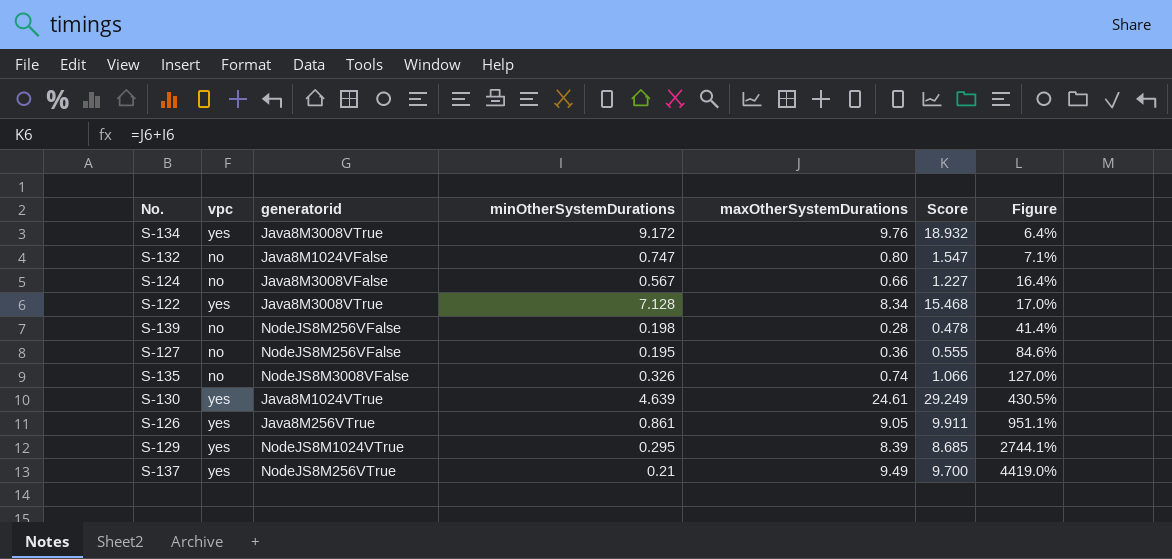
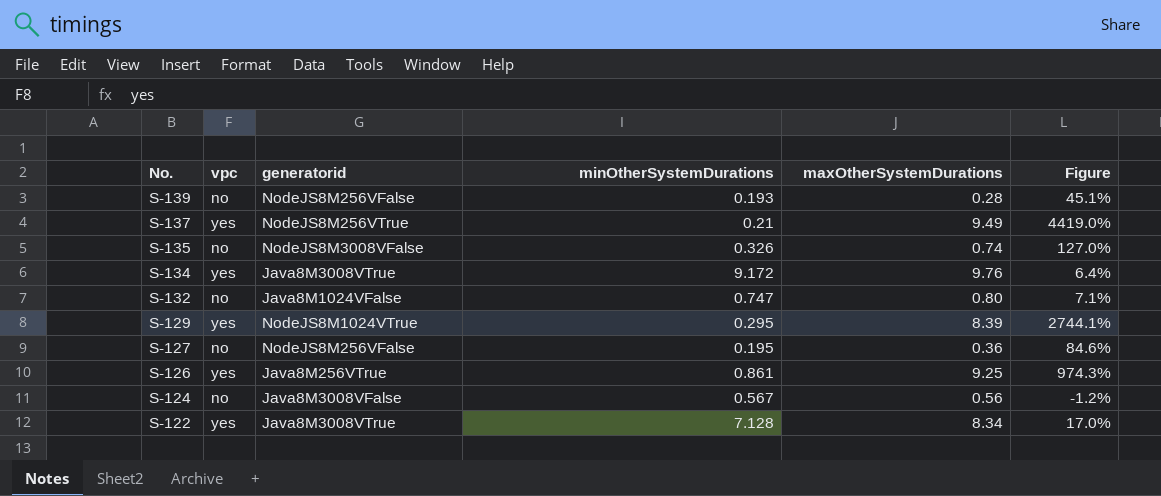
row order: Figure ascending -> No. descending
column Score | formula: [minOtherSystemDurations] + [maxOtherSystemDurations] -> none
row S-130: yes | Java8M1024VTrue | 4.639 | 24.61 | 29.249 | 430.5% -> none
S-139 | minOtherSystemDurations: 0.198 -> 0.193
S-139 | Figure: 41.4% -> 45.1%
S-126 | maxOtherSystemDurations: 9.05 -> 9.25
S-126 | Figure: 951.1% -> 974.3%
S-124 | maxOtherSystemDurations: 0.66 -> 0.56
S-124 | Figure: 16.4% -> -1.2%

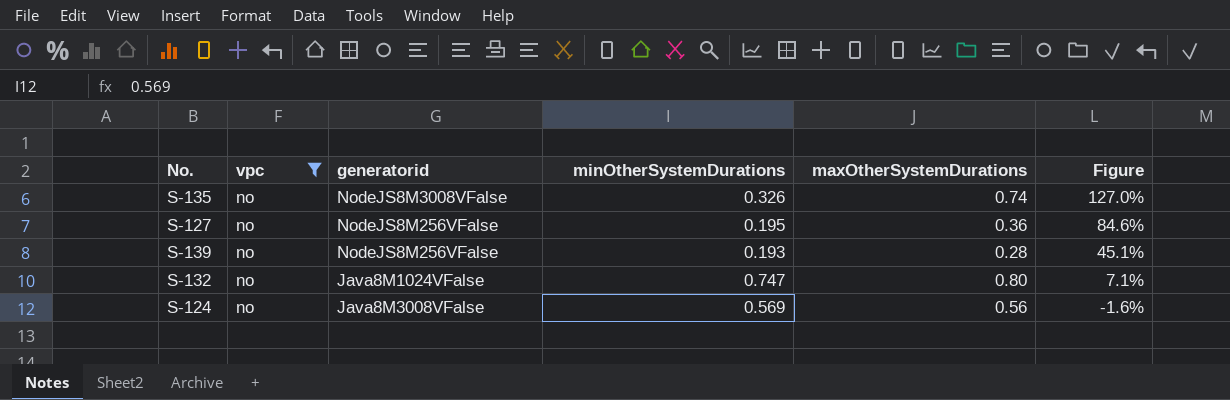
filter: none -> vpc = no
row order: No. descending -> Figure descending
S-124 | minOtherSystemDurations: 0.567 -> 0.569
S-124 | Figure: -1.2% -> -1.6%

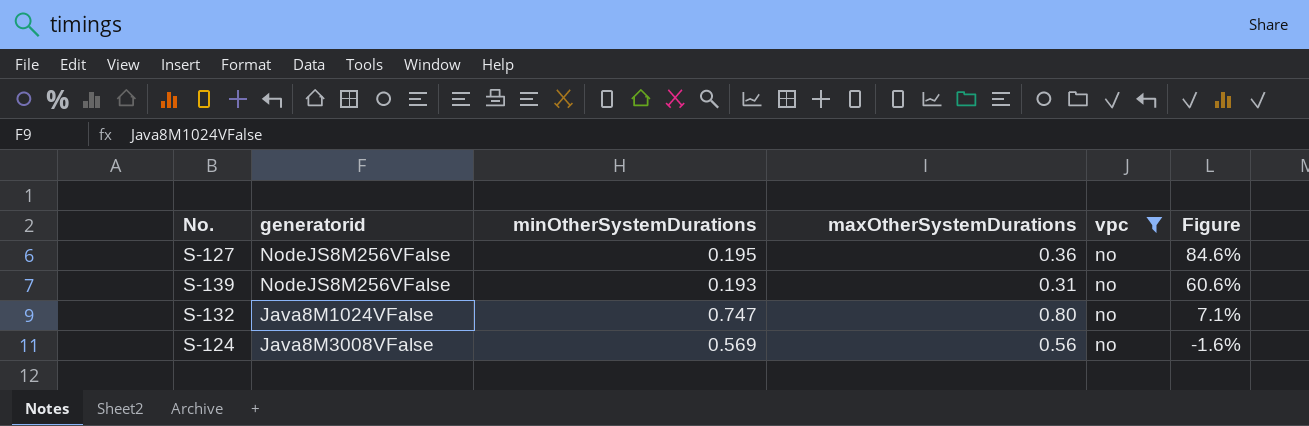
column vpc | position: 2 -> 5
row S-135: no | NodeJS8M3008VFalse | 0.326 | 0.74 | 127.0% -> none
S-139 | maxOtherSystemDurations: 0.28 -> 0.31
S-139 | Figure: 45.1% -> 60.6%

